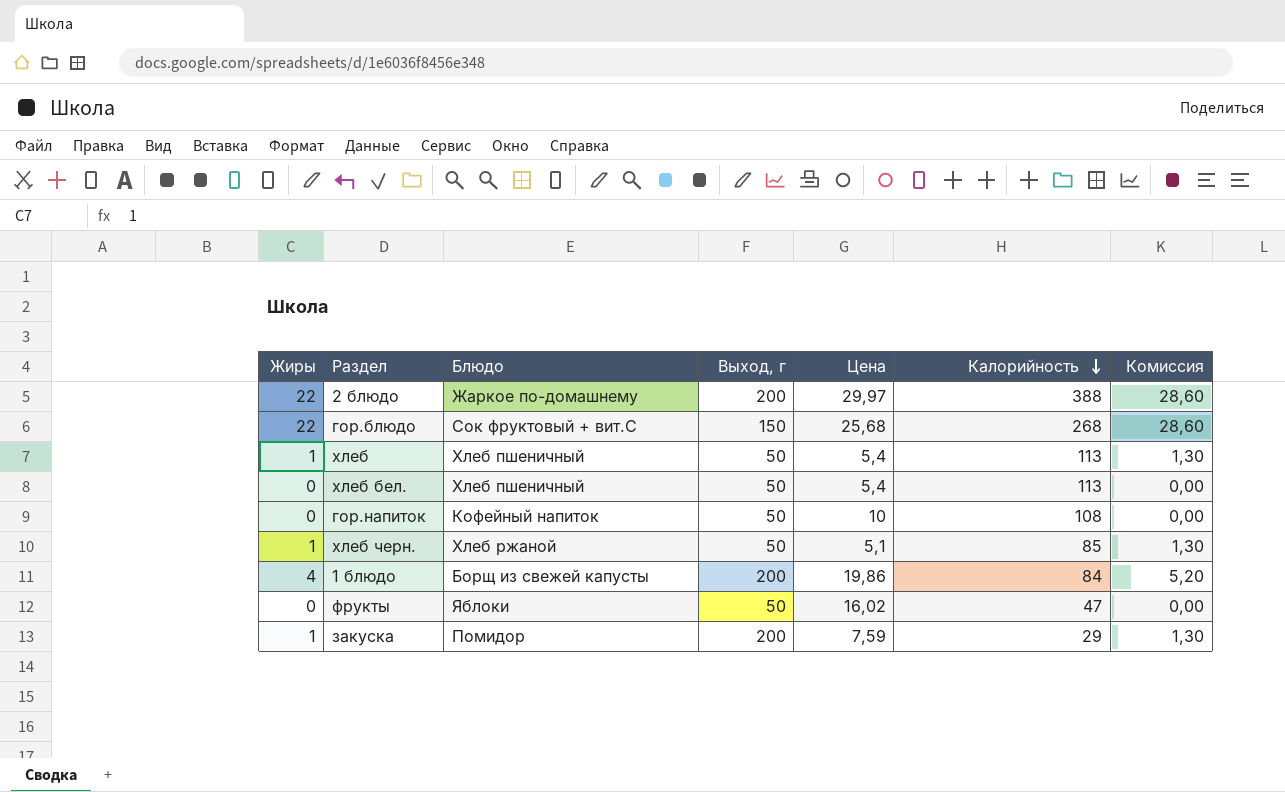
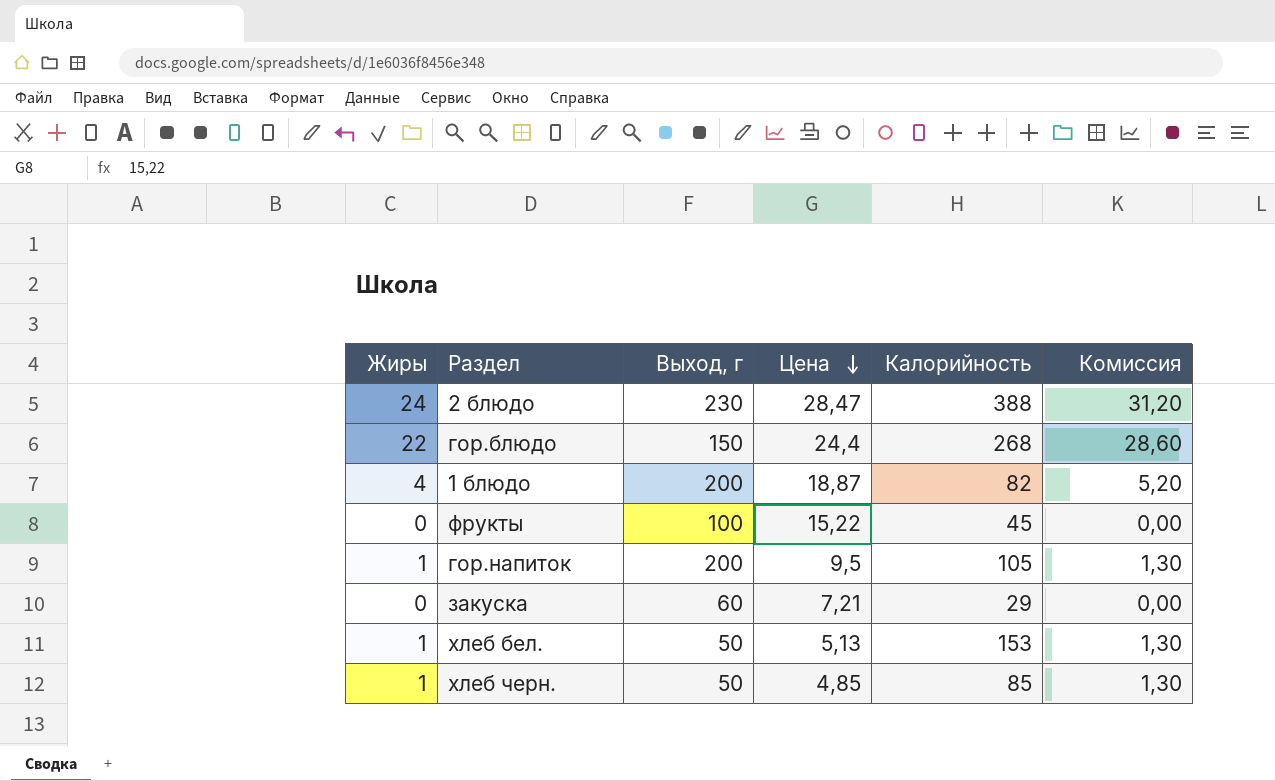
row order: Калорийность descending -> Цена descending
column Блюдо | position: 3 -> none
row хлеб: 1 | Хлеб пшеничный | 50 | 5,4 | 113 | 1,30 -> none
2 блюдо | Жиры: 22 -> 24
2 блюдо | Выход, г: 200 -> 230
2 блюдо | Цена: 29,97 -> 28,47
2 блюдо | Комиссия: 28,60 -> 31,20
гор.блюдо | Цена: 25,68 -> 24,4
1 блюдо | Цена: 19,86 -> 18,87
1 блюдо | Калорийность: 84 -> 82
фрукты | Выход, г: 50 -> 100
фрукты | Цена: 16,02 -> 15,22
фрукты | Калорийность: 47 -> 45
гор.напиток | Жиры: 0 -> 1
гор.напиток | Выход, г: 50 -> 200
гор.напиток | Цена: 10 -> 9,5
гор.напиток | Калорийность: 108 -> 105
гор.напиток | Комиссия: 0,00 -> 1,30
закуска | Жиры: 1 -> 0
закуска | Выход, г: 200 -> 60
закуска | Цена: 7,59 -> 7,21
закуска | Комиссия: 1,30 -> 0,00
хлеб бел. | Жиры: 0 -> 1
хлеб бел. | Цена: 5,4 -> 5,13
хлеб бел. | Калорийность: 113 -> 153
хлеб бел. | Комиссия: 0,00 -> 1,30
хлеб черн. | Цена: 5,1 -> 4,85

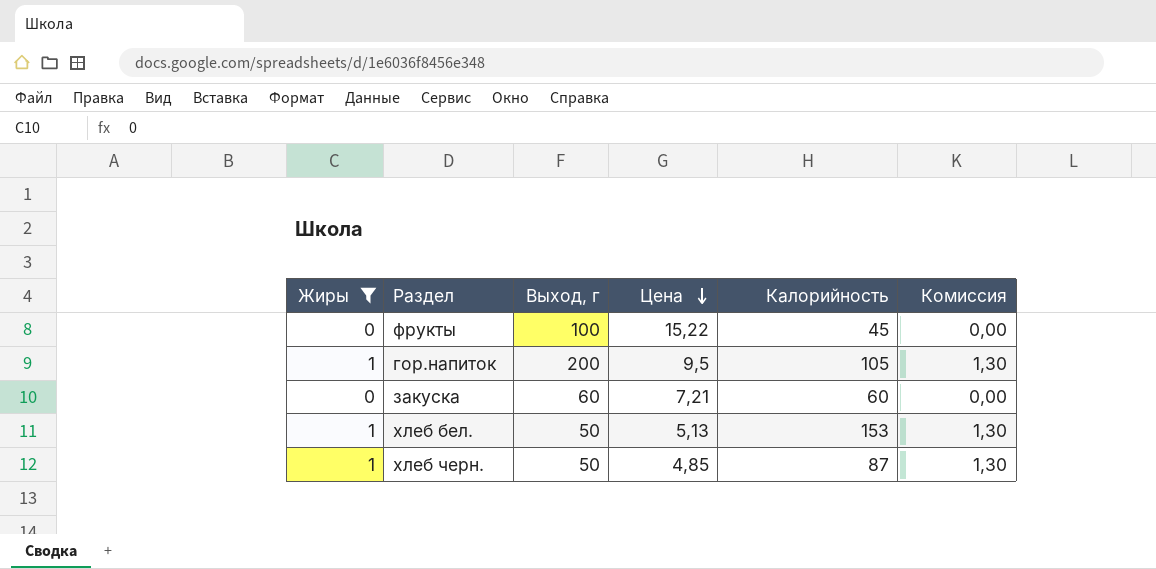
filter: none -> Жиры <= 1
закуска | Калорийность: 29 -> 60
хлеб черн. | Калорийность: 85 -> 87

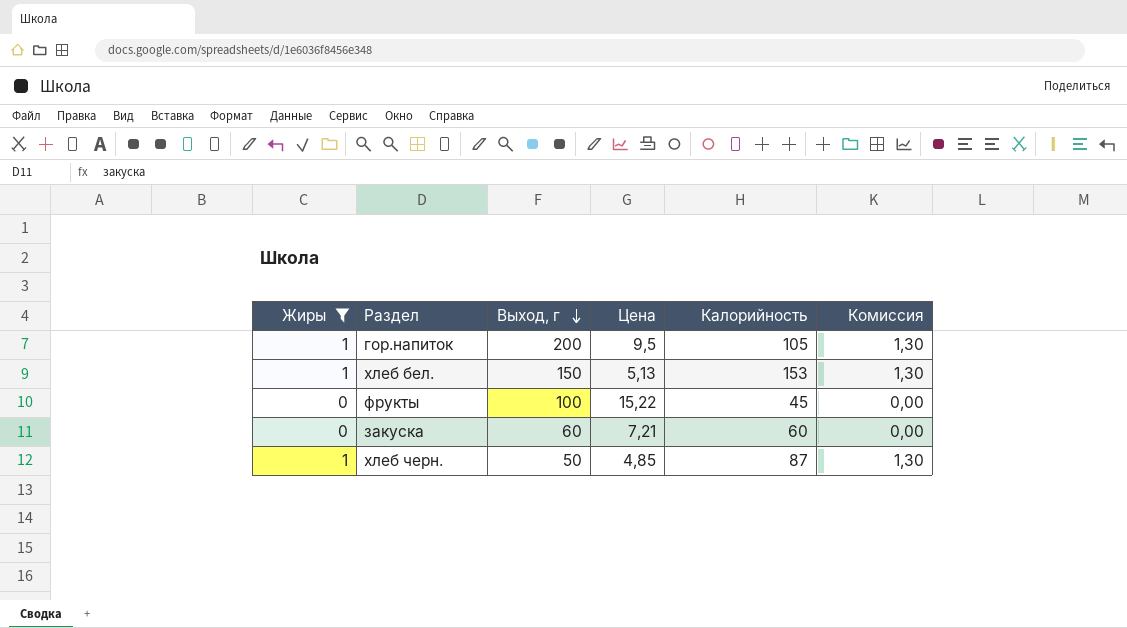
row order: Цена descending -> Выход, г descending
хлеб бел. | Выход, г: 50 -> 150

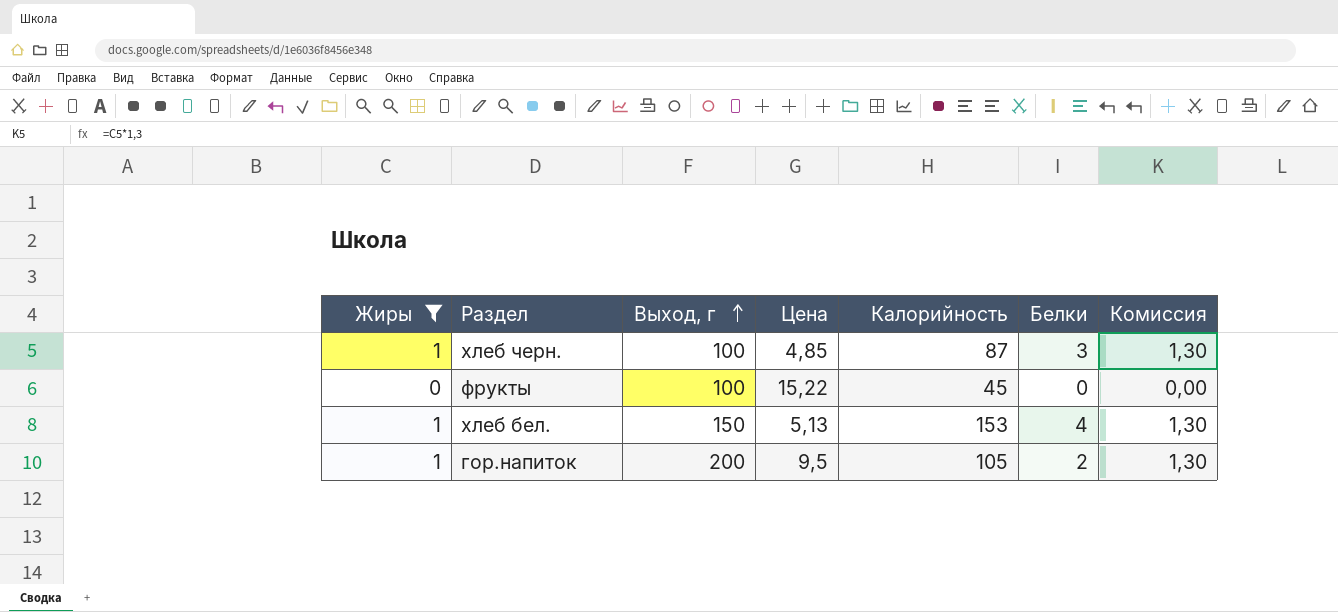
row order: Выход, г descending -> Выход, г ascending
column Белки | position: none -> 6
row закуска: 0 | 60 | 7,21 | 60 | 0,00 -> none
хлеб черн. | Выход, г: 50 -> 100

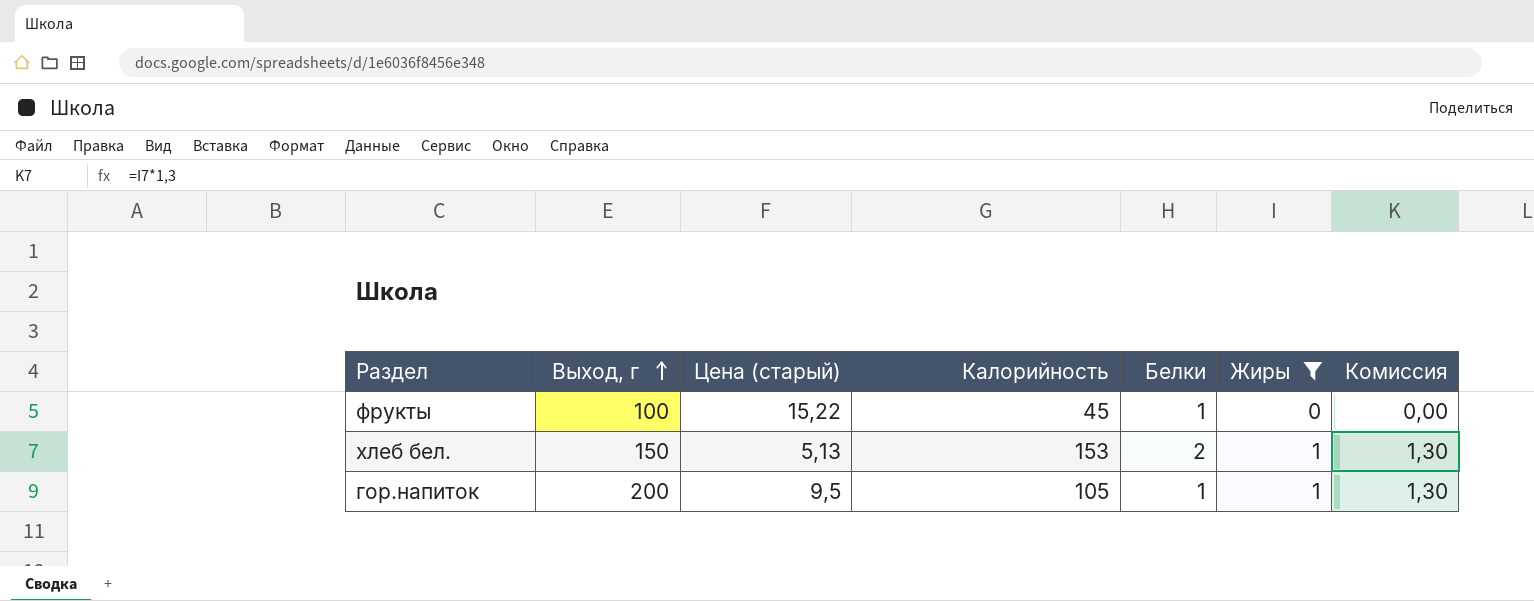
column name: Цена -> Цена (старый)
column Жиры | position: 1 -> 6
row хлеб черн.: 1 | 100 | 4,85 | 87 | 3 | 1,30 -> none
фрукты | Белки: 0 -> 1
хлеб бел. | Белки: 4 -> 2
гор.напиток | Белки: 2 -> 1

